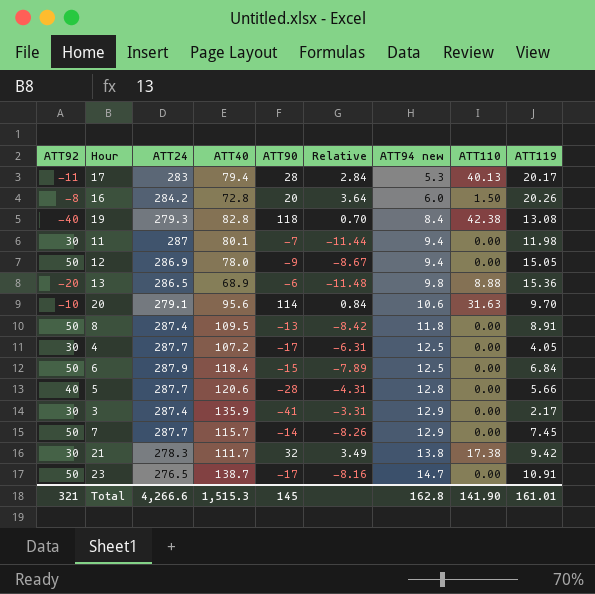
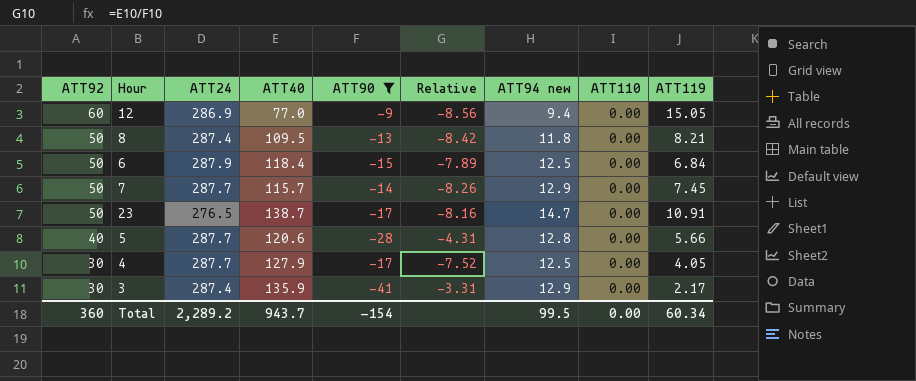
filter: none -> ATT90 <= -9
row order: ATT94 new ascending -> ATT92 descending
12 | ATT92: 50 -> 60
12 | ATT40: 78.0 -> 77.0
12 | Relative: -8.67 -> -8.56
8 | ATT119: 8.91 -> 8.21
4 | ATT40: 107.2 -> 127.9
4 | Relative: -6.31 -> -7.52
Total | ATT92: 321 -> 360
Total | ATT24: 4,266.6 -> 2,289.2
Total | ATT40: 1,515.3 -> 943.7
Total | ATT90: 145 -> -154
Total | ATT94 new: 162.8 -> 99.5
Total | ATT110: 141.90 -> 0.00
Total | ATT119: 161.01 -> 60.34

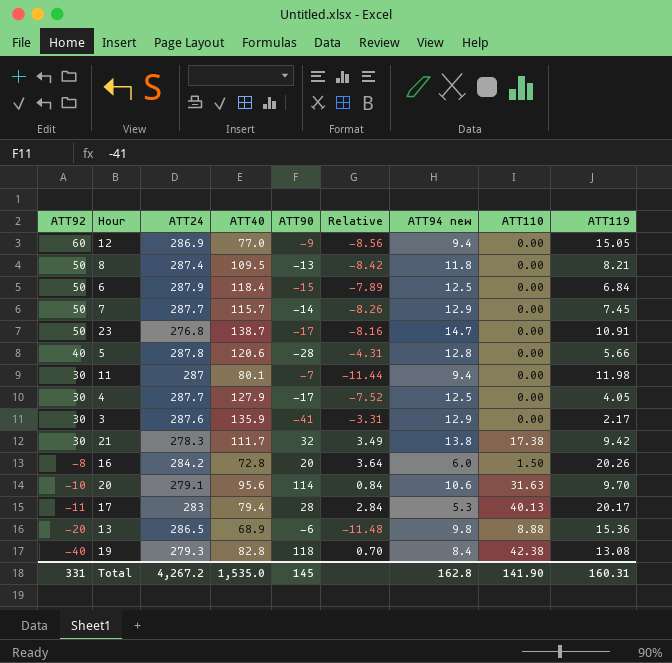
filter: ATT90 <= -9 -> none
23 | ATT24: 276.5 -> 276.8
5 | ATT24: 287.7 -> 287.8
3 | ATT24: 287.4 -> 287.6
Total | ATT92: 360 -> 331
Total | ATT24: 2,289.2 -> 4,267.2
Total | ATT40: 943.7 -> 1,535.0
Total | ATT90: -154 -> 145
Total | ATT94 new: 99.5 -> 162.8
Total | ATT110: 0.00 -> 141.90
Total | ATT119: 60.34 -> 160.31

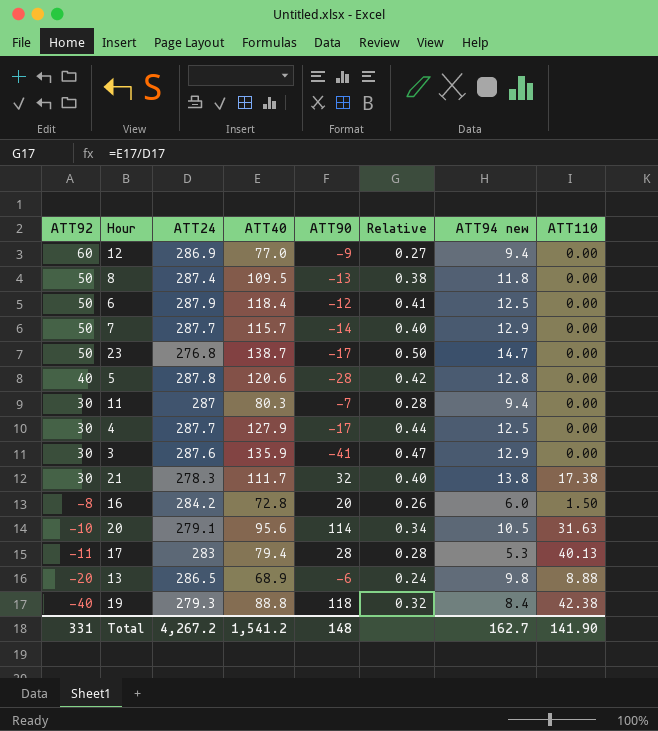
column ATT119 | position: 9 -> none
column Relative | formula: [ATT40] / [ATT90] -> [ATT40] / [ATT24]
6 | ATT90: -15 -> -12
11 | ATT40: 80.1 -> 80.3
20 | ATT94 new: 10.6 -> 10.5
19 | ATT40: 82.8 -> 88.8
Total | ATT40: 1,535.0 -> 1,541.2
Total | ATT90: 145 -> 148
Total | ATT94 new: 162.8 -> 162.7

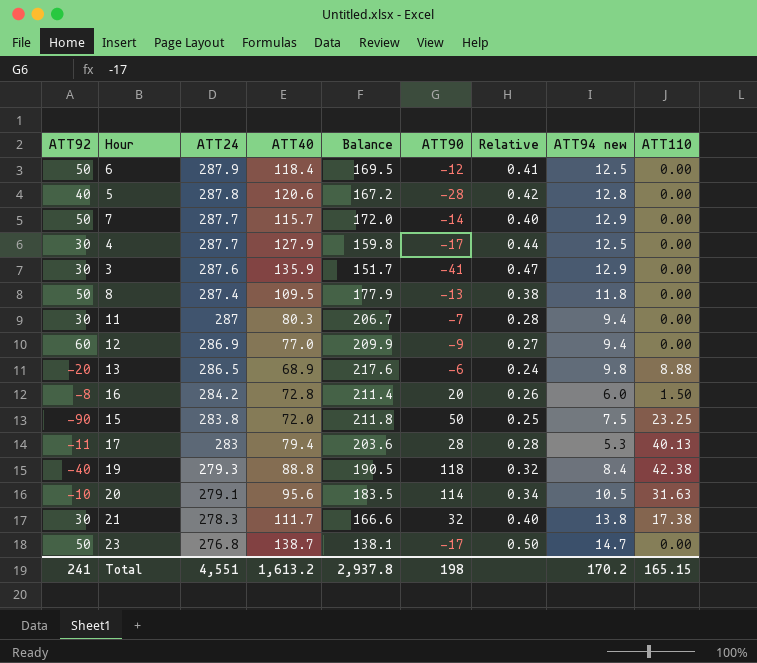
row order: ATT92 descending -> ATT24 descending
column Balance | formula: none -> [ATT24] - [ATT40]
row 15: none -> -90 | 283.8 | 72.0 | 211.8 | 50 | 0.25 | 7.5 | 23.25
Total | ATT92: 331 -> 241
Total | ATT24: 4,267.2 -> 4,551
Total | ATT40: 1,541.2 -> 1,613.2
Total | ATT90: 148 -> 198
Total | ATT94 new: 162.7 -> 170.2
Total | ATT110: 141.90 -> 165.15

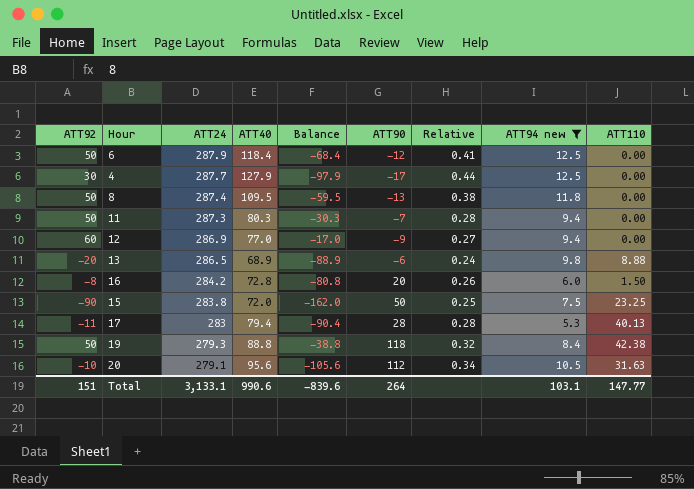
filter: none -> ATT94 new <= 12.5
column Balance | formula: [ATT24] - [ATT40] -> [ATT92] - [ATT40]
11 | ATT92: 30 -> 50
11 | ATT24: 287 -> 287.3
19 | ATT92: -40 -> 50
20 | ATT90: 114 -> 112
Total | ATT92: 241 -> 151
Total | ATT24: 4,551 -> 3,133.1
Total | ATT40: 1,613.2 -> 990.6
Total | Balance: 2,937.8 -> -839.6
Total | ATT90: 198 -> 264
Total | ATT94 new: 170.2 -> 103.1
Total | ATT110: 165.15 -> 147.77

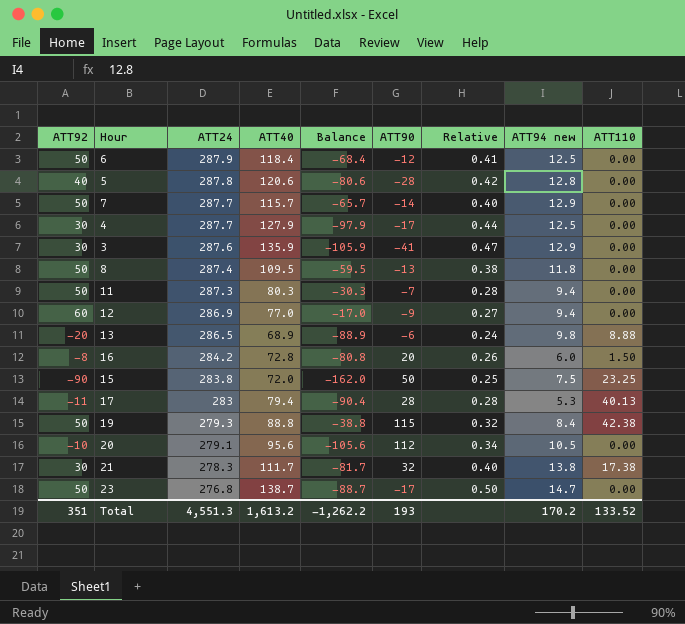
filter: ATT94 new <= 12.5 -> none
19 | ATT90: 118 -> 115
20 | ATT110: 31.63 -> 0.00
Total | ATT92: 151 -> 351
Total | ATT24: 3,133.1 -> 4,551.3
Total | ATT40: 990.6 -> 1,613.2
Total | Balance: -839.6 -> -1,262.2
Total | ATT90: 264 -> 193
Total | ATT94 new: 103.1 -> 170.2
Total | ATT110: 147.77 -> 133.52

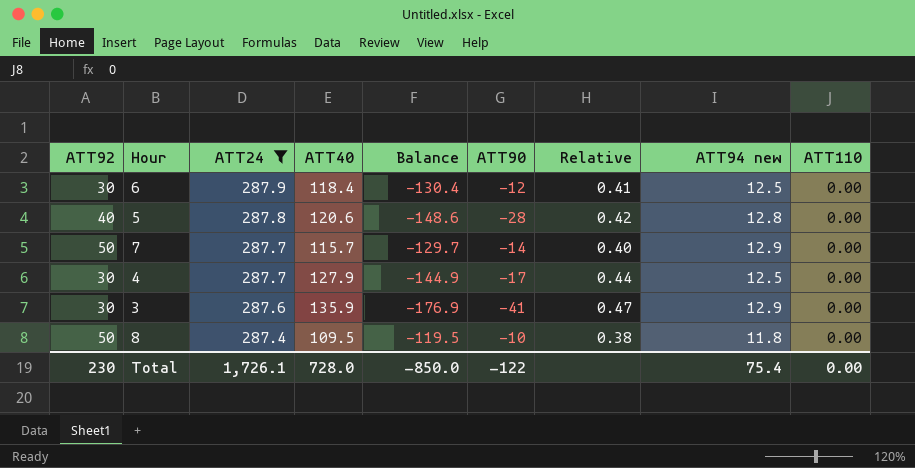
filter: none -> ATT24 >= 287.4
column Balance | formula: [ATT92] - [ATT40] -> [ATT90] - [ATT40]
6 | ATT92: 50 -> 30
8 | ATT90: -13 -> -10
Total | ATT92: 351 -> 230
Total | ATT24: 4,551.3 -> 1,726.1
Total | ATT40: 1,613.2 -> 728.0
Total | Balance: -1,262.2 -> -850.0
Total | ATT90: 193 -> -122
Total | ATT94 new: 170.2 -> 75.4
Total | ATT110: 133.52 -> 0.00

